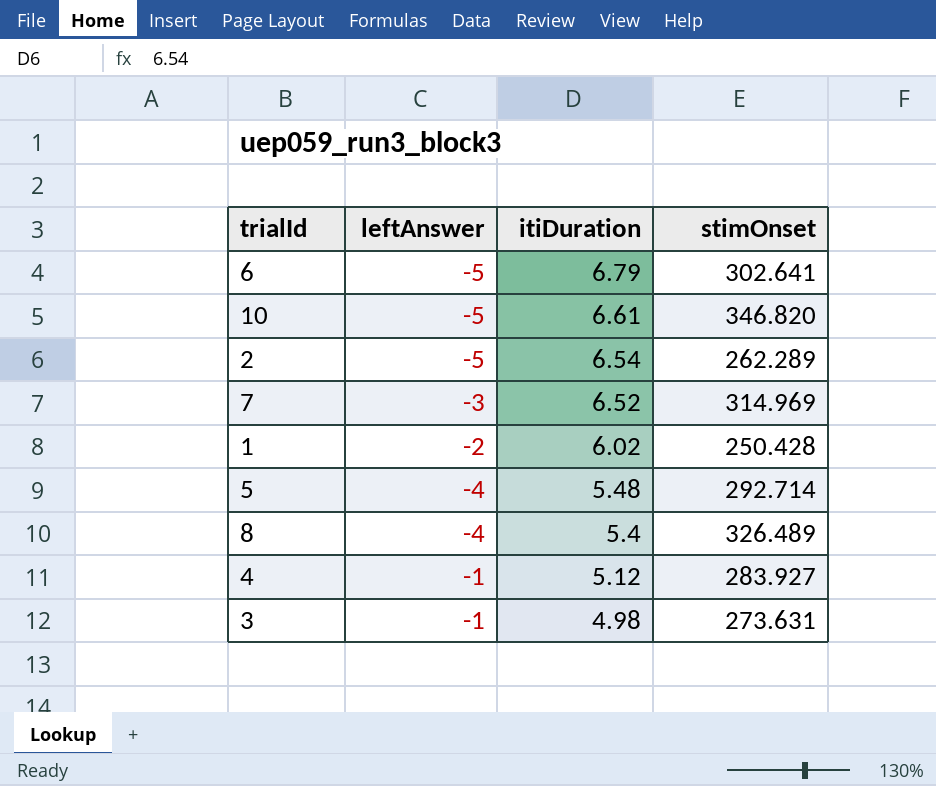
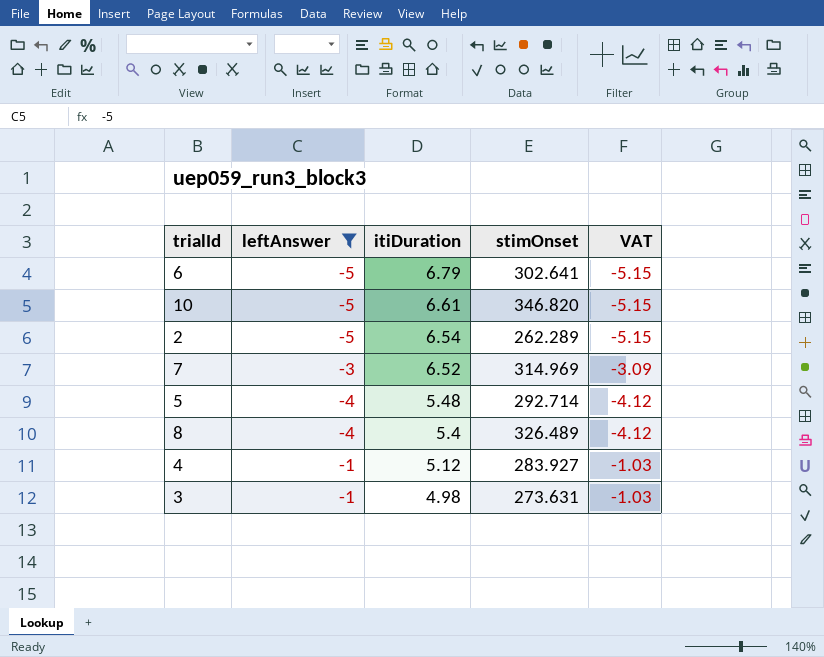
filter: none -> leftAnswer != -2
column VAT | formula: none -> [leftAnswer] * 1.03

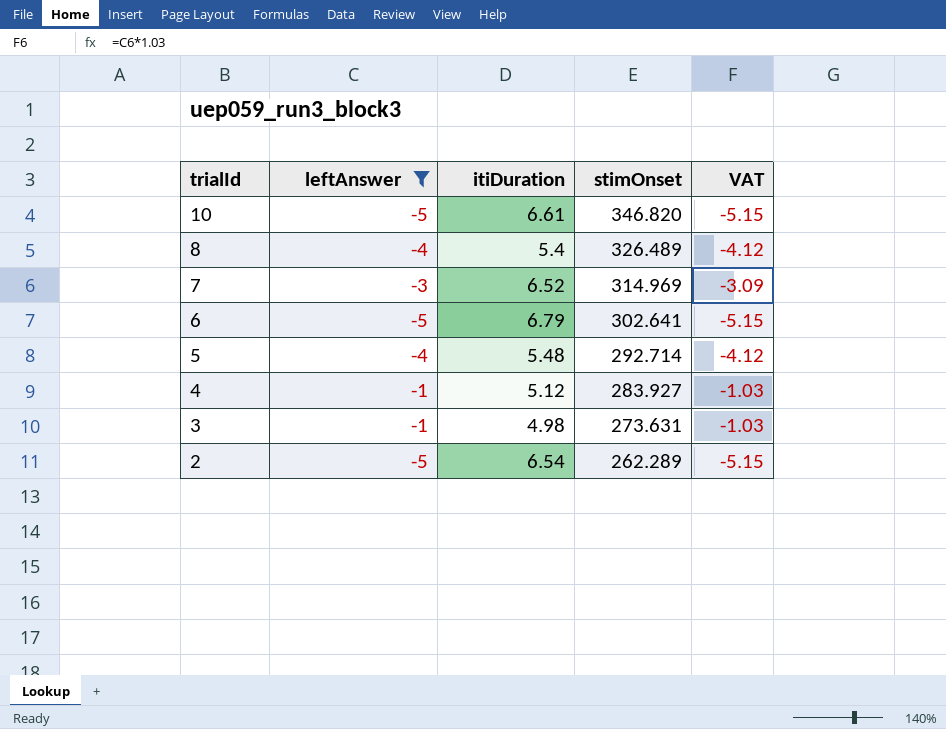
row order: itiDuration descending -> trialId descending

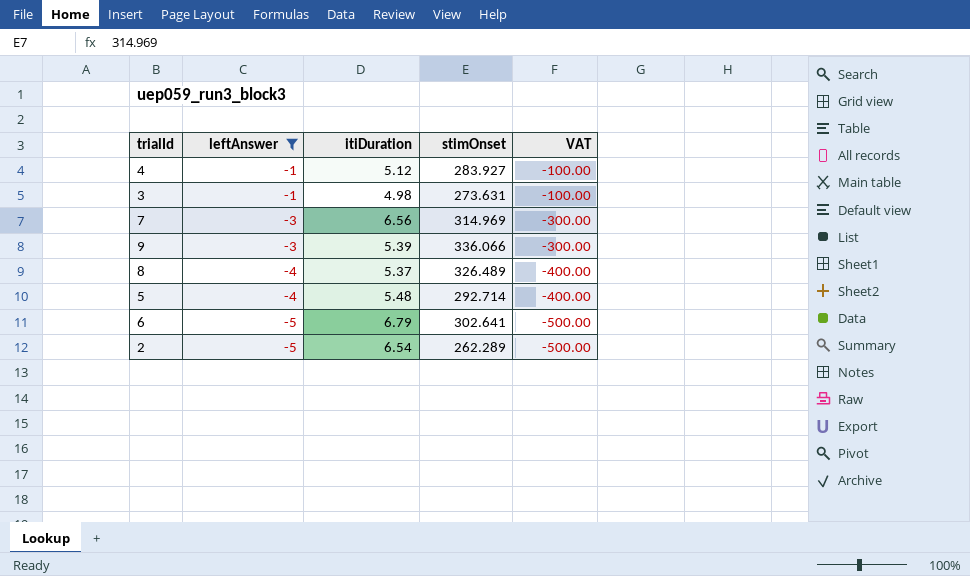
row order: trialId descending -> leftAnswer descending
column VAT | formula: [leftAnswer] * 1.03 -> [leftAnswer] * 100
row 10: -5 | 6.61 | 346.820 | -5.15 -> none
7 | itiDuration: 6.52 -> 6.56
row 9: none -> -3 | 5.39 | 336.066 | -300.00
8 | itiDuration: 5.4 -> 5.37

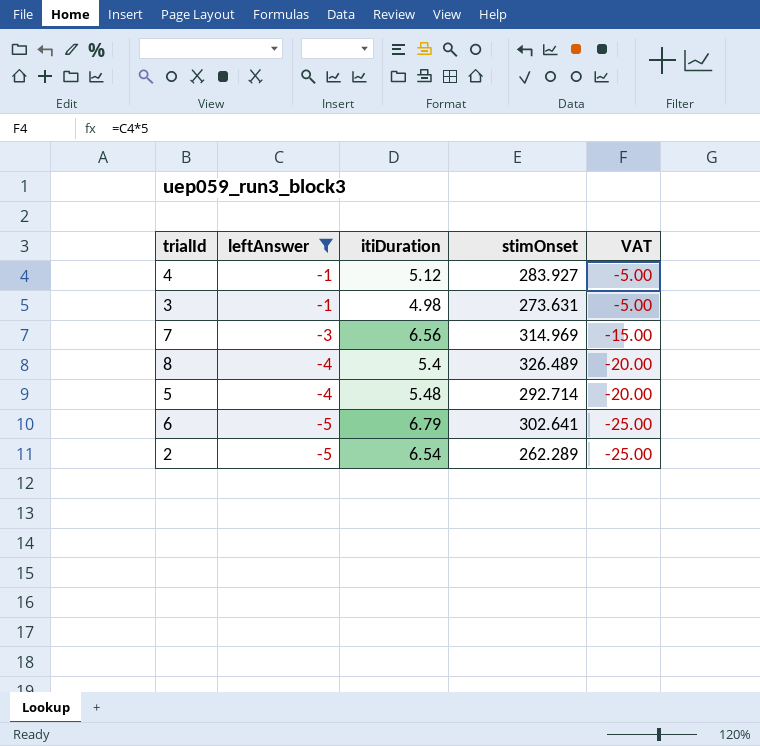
column VAT | formula: [leftAnswer] * 100 -> [leftAnswer] * 5
row 9: -3 | 5.39 | 336.066 | -300.00 -> none
8 | itiDuration: 5.37 -> 5.4

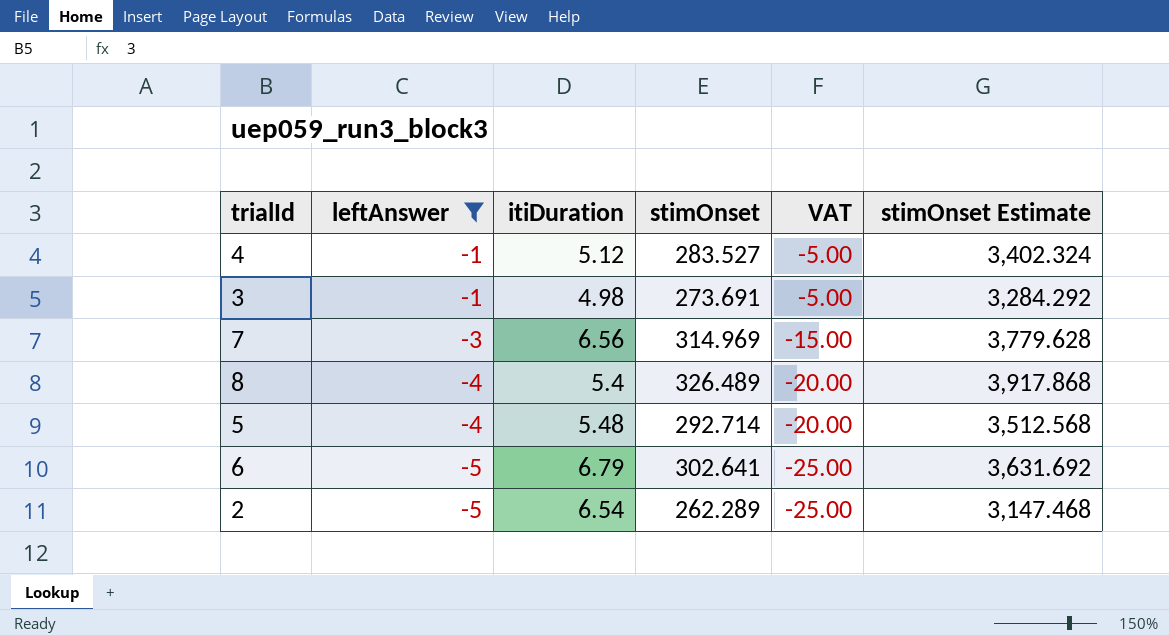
column stimOnset Estimate | formula: none -> [stimOnset] * 12
4 | stimOnset: 283.927 -> 283.527
3 | stimOnset: 273.631 -> 273.691

